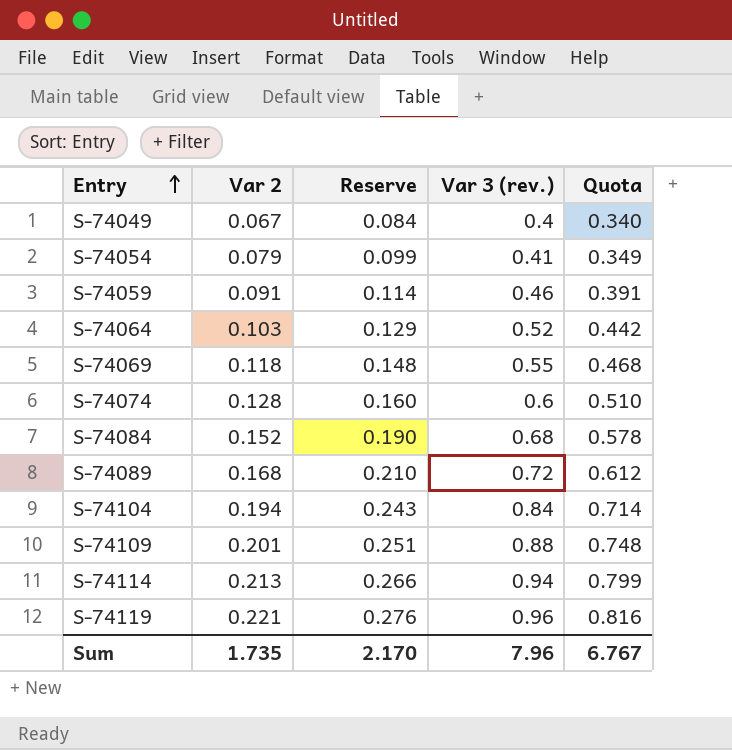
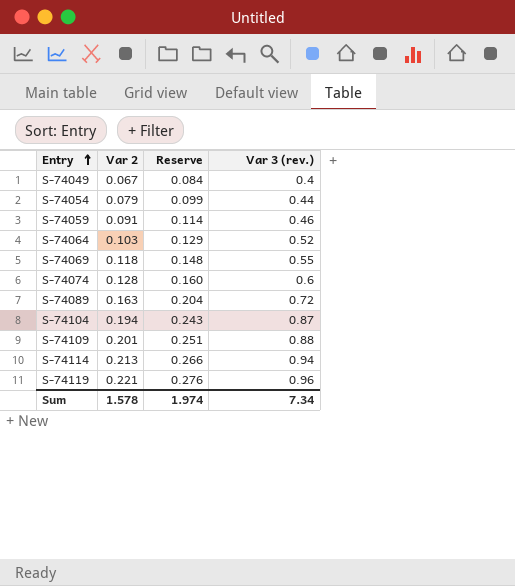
column Quota | formula: [Var 3 (rev.)] * 0.85 -> none
row S-74084: 0.152 | 0.190 | 0.68 | 0.578 -> none
S-74054 | Var 3 (rev.): 0.41 -> 0.44
S-74089 | Var 2: 0.168 -> 0.163
S-74089 | Reserve: 0.210 -> 0.204
S-74104 | Var 3 (rev.): 0.84 -> 0.87
Sum | Var 2: 1.735 -> 1.578
Sum | Reserve: 2.170 -> 1.974
Sum | Var 3 (rev.): 7.96 -> 7.34

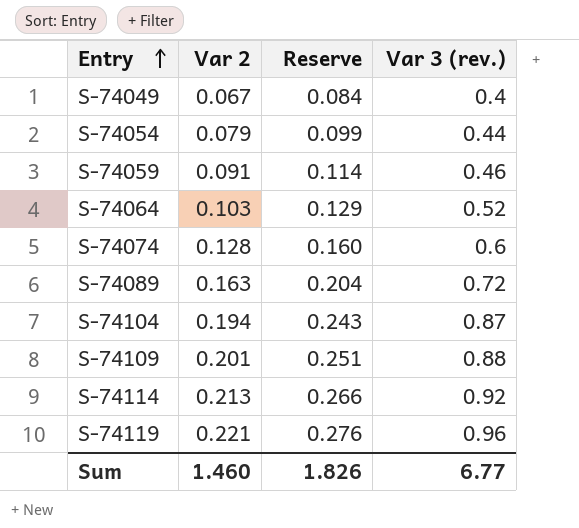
row S-74069: 0.118 | 0.148 | 0.55 -> none
S-74114 | Var 3 (rev.): 0.94 -> 0.92
Sum | Var 2: 1.578 -> 1.460
Sum | Reserve: 1.974 -> 1.826
Sum | Var 3 (rev.): 7.34 -> 6.77

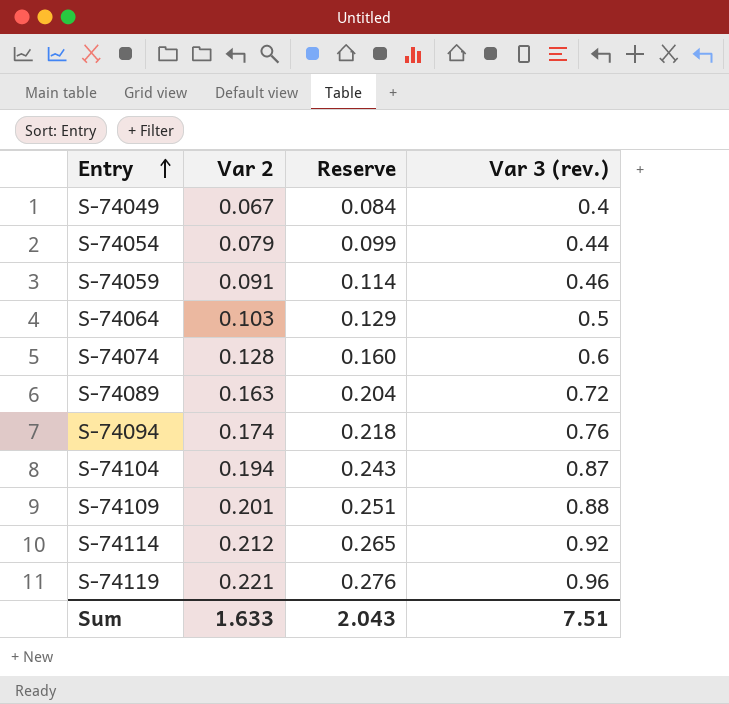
S-74064 | Var 3 (rev.): 0.52 -> 0.5
row S-74094: none -> 0.174 | 0.218 | 0.76
S-74114 | Var 2: 0.213 -> 0.212
S-74114 | Reserve: 0.266 -> 0.265
Sum | Var 2: 1.460 -> 1.633
Sum | Reserve: 1.826 -> 2.043
Sum | Var 3 (rev.): 6.77 -> 7.51

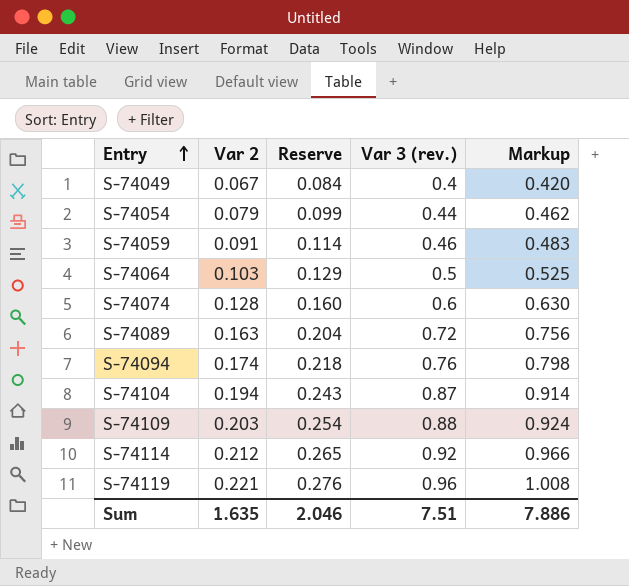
column Markup | formula: none -> [Var 3 (rev.)] * 1.05
S-74109 | Var 2: 0.201 -> 0.203
S-74109 | Reserve: 0.251 -> 0.254
Sum | Var 2: 1.633 -> 1.635
Sum | Reserve: 2.043 -> 2.046

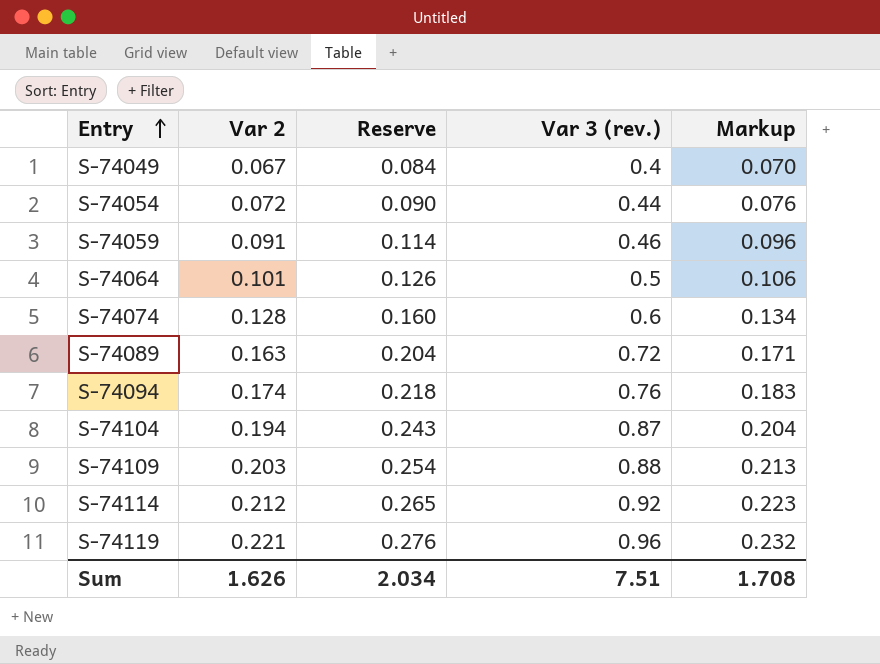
column Markup | formula: [Var 3 (rev.)] * 1.05 -> [Var 2] * 1.05
S-74054 | Var 2: 0.079 -> 0.072
S-74054 | Reserve: 0.099 -> 0.090
S-74064 | Var 2: 0.103 -> 0.101
S-74064 | Reserve: 0.129 -> 0.126
Sum | Var 2: 1.635 -> 1.626
Sum | Reserve: 2.046 -> 2.034
Sum | Markup: 7.886 -> 1.708

